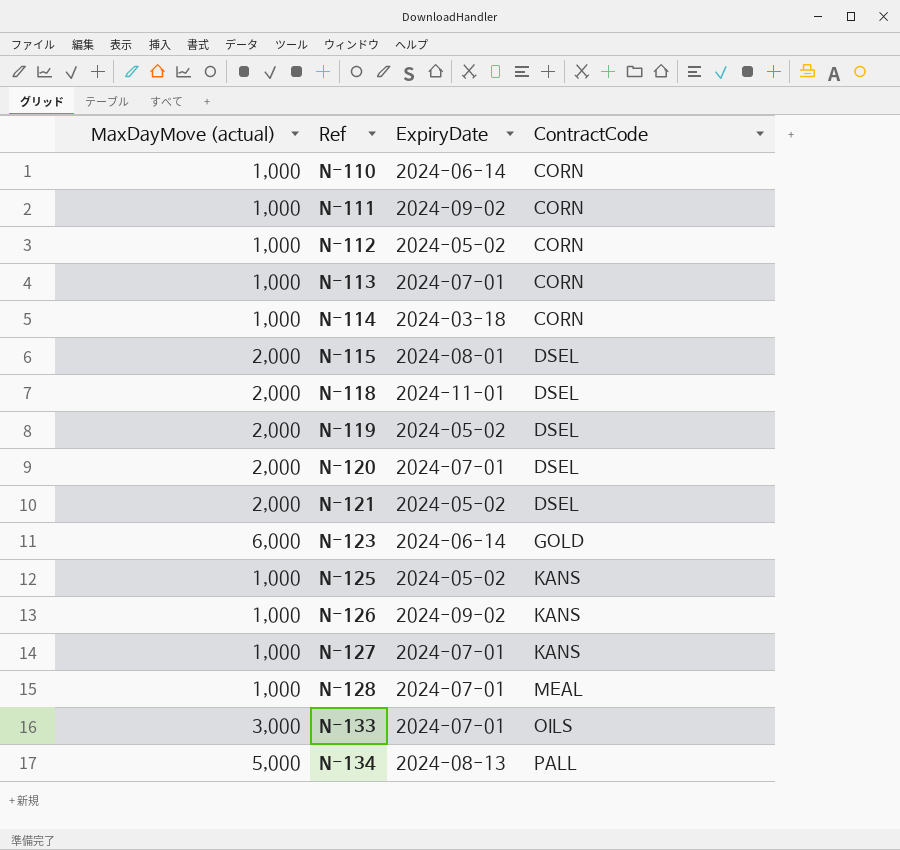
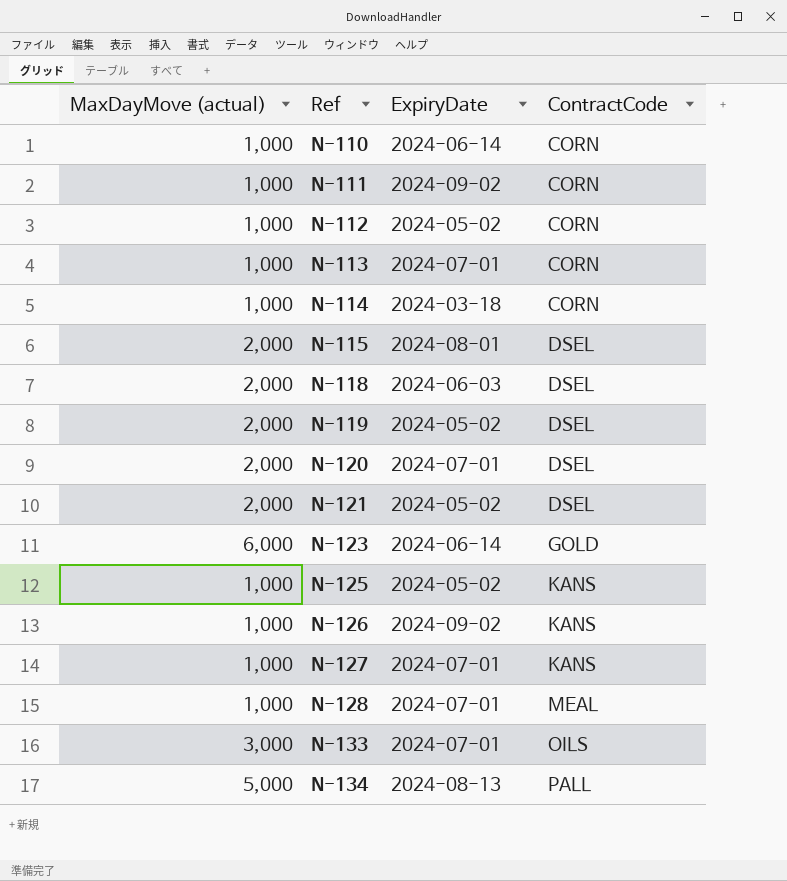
N-118 | ExpiryDate: 2024-11-01 -> 2024-06-03

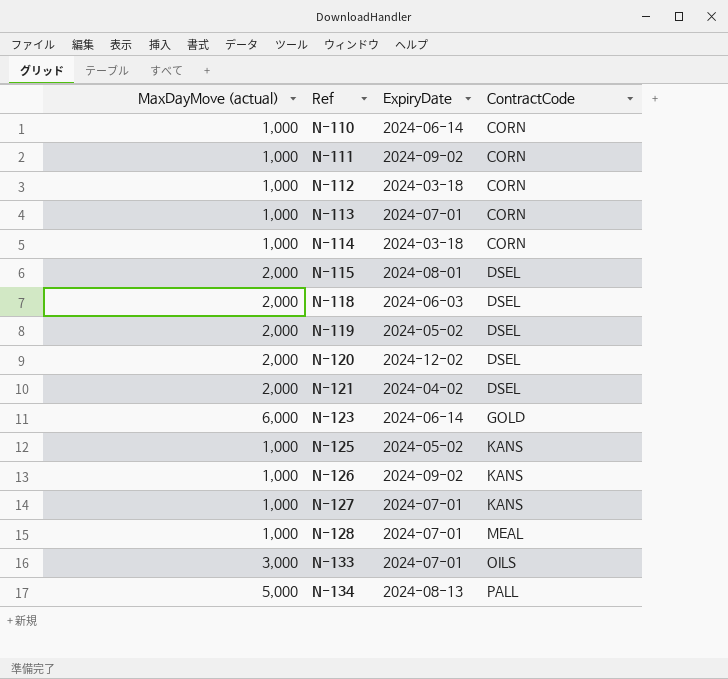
N-112 | ExpiryDate: 2024-05-02 -> 2024-03-18
N-120 | ExpiryDate: 2024-07-01 -> 2024-12-02
N-121 | ExpiryDate: 2024-05-02 -> 2024-04-02

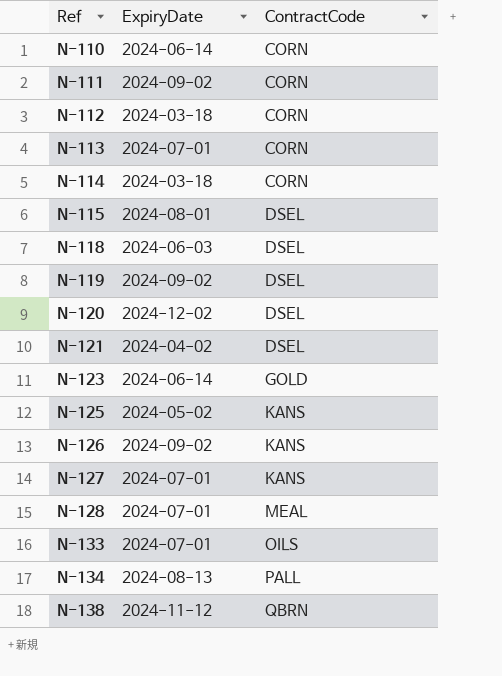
column MaxDayMove (actual) | position: 1 -> none
N-119 | ExpiryDate: 2024-05-02 -> 2024-09-02
row N-138: none -> 2024-11-12 | QBRN

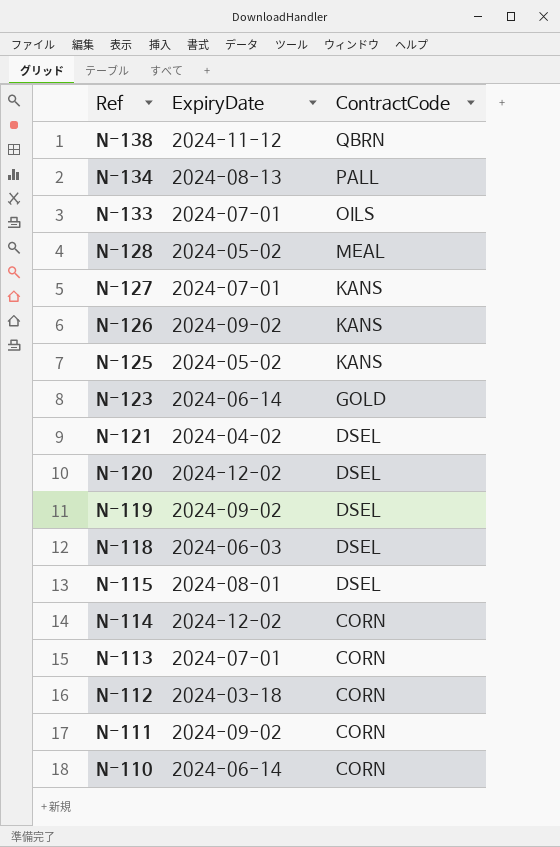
row order: Ref ascending -> Ref descending
N-128 | ExpiryDate: 2024-07-01 -> 2024-05-02
N-114 | ExpiryDate: 2024-03-18 -> 2024-12-02

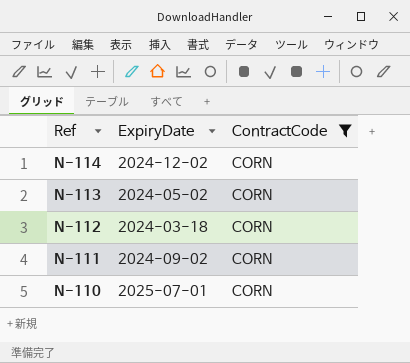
filter: none -> ContractCode = CORN
N-113 | ExpiryDate: 2024-07-01 -> 2024-05-02
N-110 | ExpiryDate: 2024-06-14 -> 2025-07-01

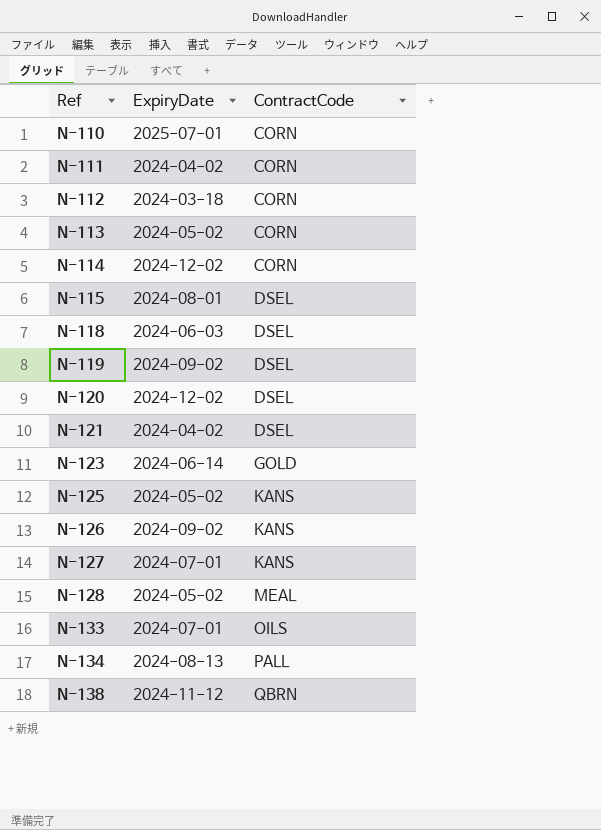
filter: ContractCode = CORN -> none
row order: Ref descending -> Ref ascending
N-111 | ExpiryDate: 2024-09-02 -> 2024-04-02

